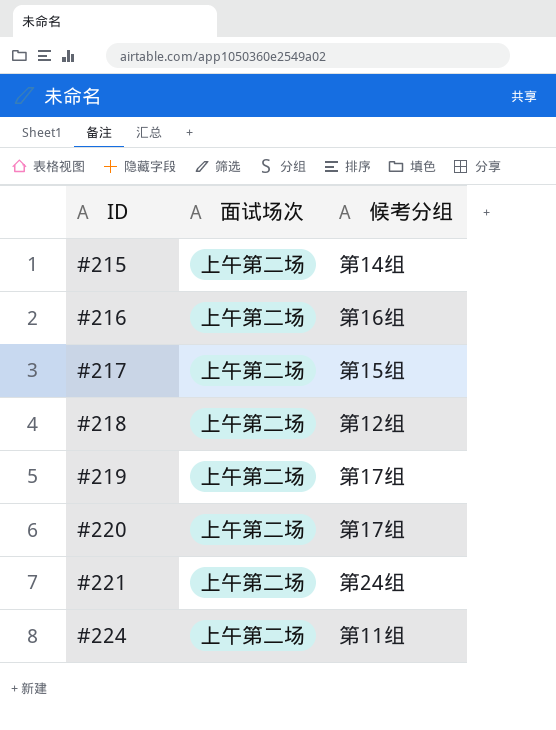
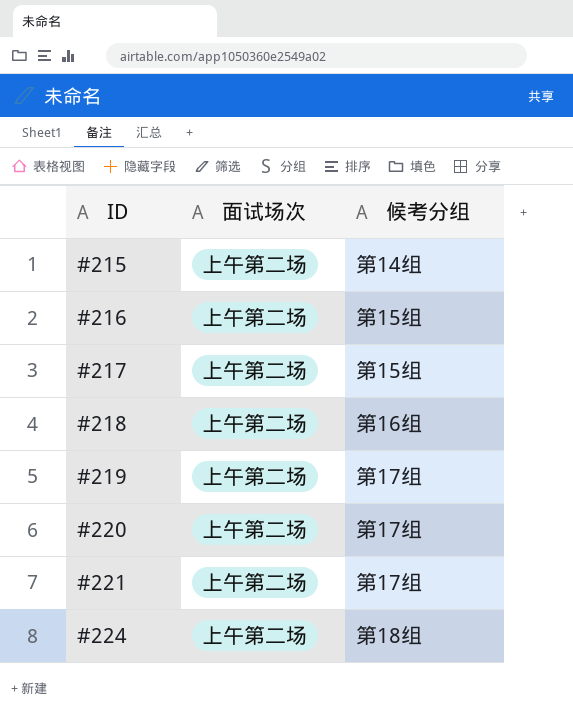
#216 | 候考分组: 第16组 -> 第15组
#218 | 候考分组: 第12组 -> 第16组
#221 | 候考分组: 第24组 -> 第17组
#224 | 候考分组: 第11组 -> 第18组

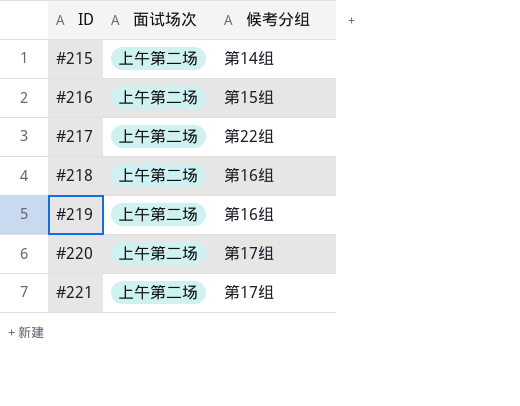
row #224: 上午第二场 | 第18组 -> none
#217 | 候考分组: 第15组 -> 第22组
#219 | 候考分组: 第17组 -> 第16组

